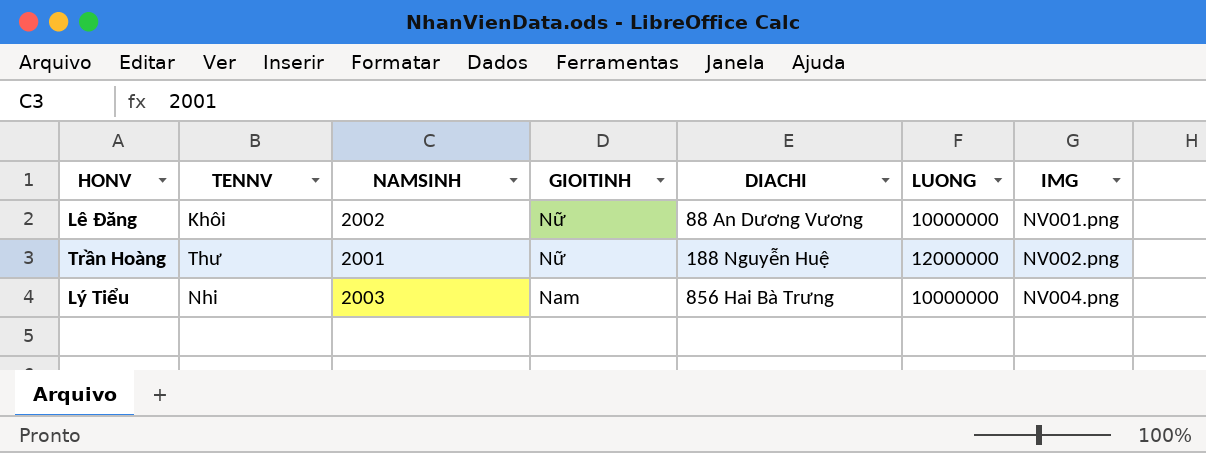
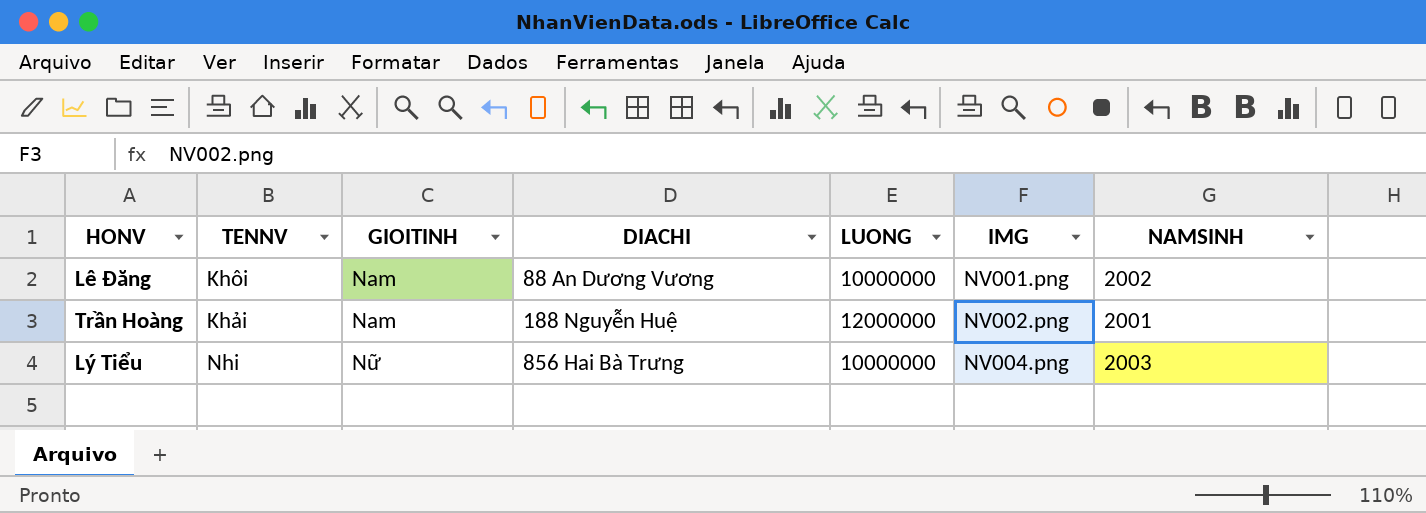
column NAMSINH | position: 3 -> 7
Lê Đăng | GIOITINH: Nữ -> Nam
Trần Hoàng | TENNV: Thư -> Khải
Trần Hoàng | GIOITINH: Nữ -> Nam
Lý Tiểu | GIOITINH: Nam -> Nữ

